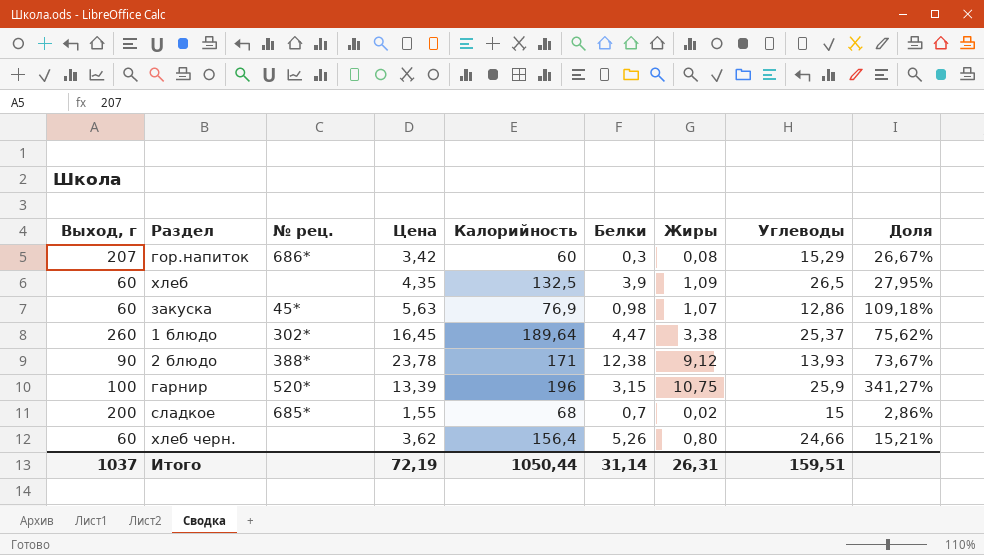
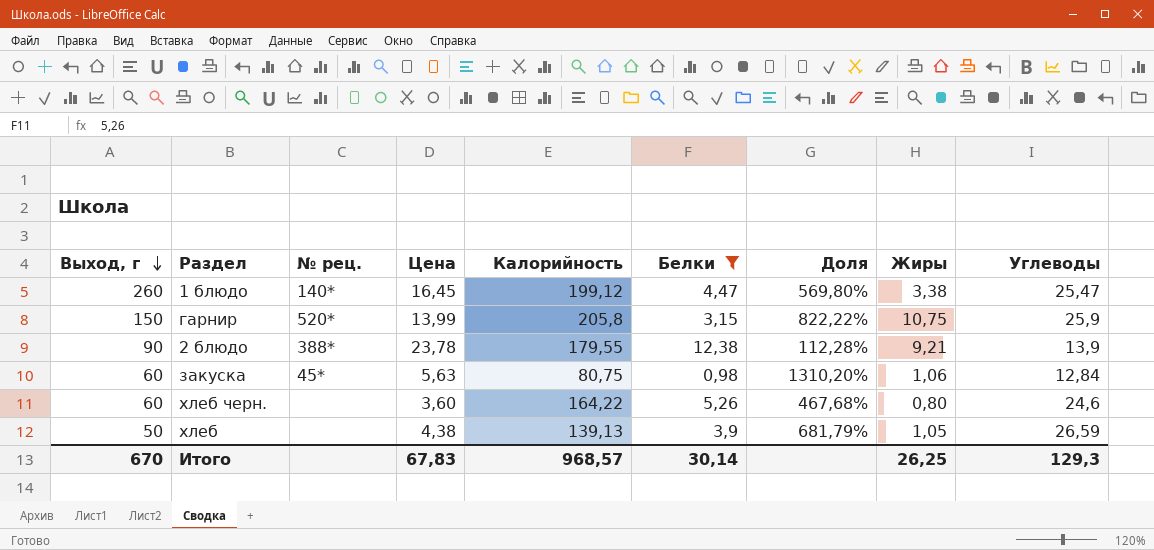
filter: none -> Белки >= 0,98
row order: none -> Выход, г descending
column Доля | formula: [Жиры] / [Белки] -> [Углеводы] / [Белки]
column Доля | position: 9 -> 7
1 блюдо | № рец.: 302* -> 140*
1 блюдо | Калорийность: 189,64 -> 199,12
1 блюдо | Углеводы: 25,37 -> 25,47
гарнир | Выход, г: 100 -> 150
гарнир | Цена: 13,39 -> 13,99
гарнир | Калорийность: 196 -> 205,8
2 блюдо | Калорийность: 171 -> 179,55
2 блюдо | Жиры: 9,12 -> 9,21
2 блюдо | Углеводы: 13,93 -> 13,9
закуска | Калорийность: 76,9 -> 80,75
закуска | Жиры: 1,07 -> 1,06
закуска | Углеводы: 12,86 -> 12,84
хлеб черн. | Цена: 3,62 -> 3,60
хлеб черн. | Калорийность: 156,4 -> 164,22
хлеб черн. | Углеводы: 24,66 -> 24,6
хлеб | Выход, г: 60 -> 50
хлеб | Цена: 4,35 -> 4,38
хлеб | Калорийность: 132,5 -> 139,13
хлеб | Жиры: 1,09 -> 1,05
хлеб | Углеводы: 26,5 -> 26,59
Итого | Выход, г: 1037 -> 670
Итого | Цена: 72,19 -> 67,83
Итого | Калорийность: 1050,44 -> 968,57
Итого | Белки: 31,14 -> 30,14
Итого | Жиры: 26,31 -> 26,25
Итого | Углеводы: 159,51 -> 129,3

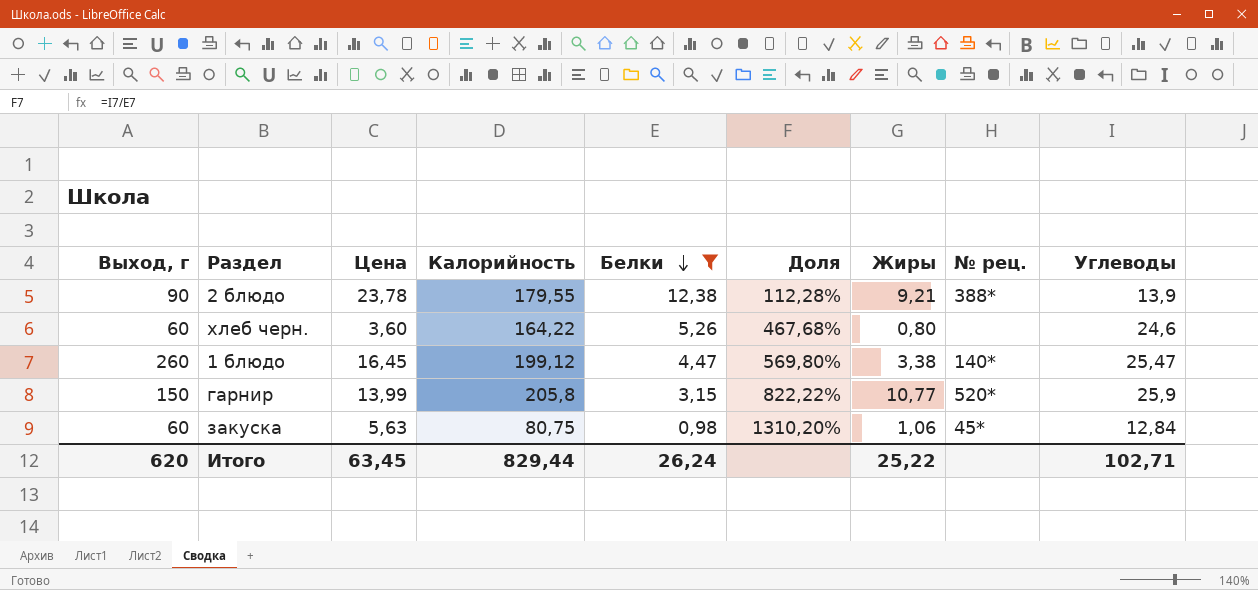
row order: Выход, г descending -> Белки descending
column № рец. | position: 3 -> 8
row хлеб: 50 | none | 4,38 | 139,13 | 3,9 | 681,79% | 1,05 | 26,59 -> none
гарнир | Жиры: 10,75 -> 10,77
Итого | Выход, г: 670 -> 620
Итого | Цена: 67,83 -> 63,45
Итого | Калорийность: 968,57 -> 829,44
Итого | Белки: 30,14 -> 26,24
Итого | Жиры: 26,25 -> 25,22
Итого | Углеводы: 129,3 -> 102,71

